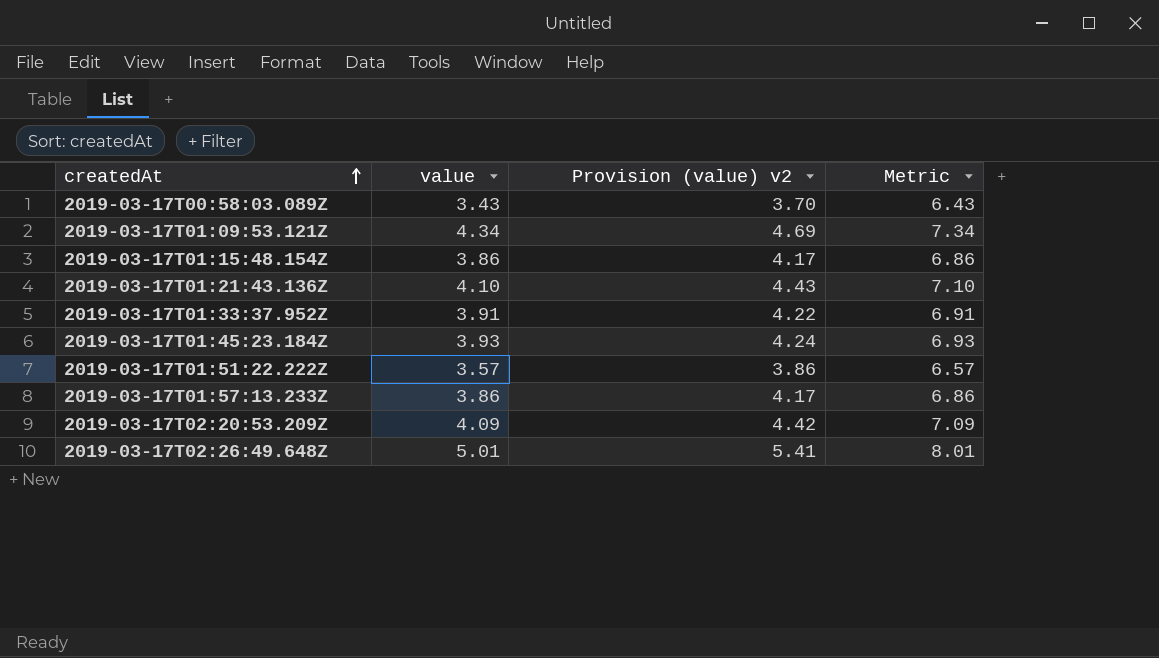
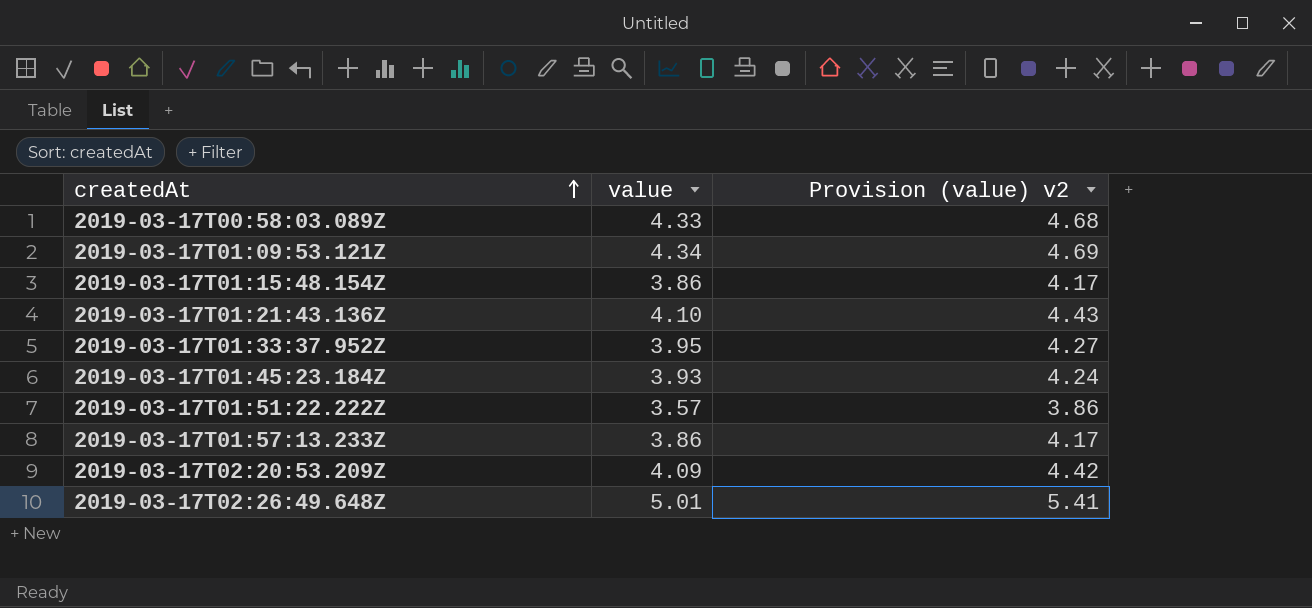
column Metric | formula: [value] + 3 -> none
2019-03-17T00:58:03.089Z | value: 3.43 -> 4.33
2019-03-17T00:58:03.089Z | Provision (value) v2: 3.70 -> 4.68
2019-03-17T01:33:37.952Z | value: 3.91 -> 3.95
2019-03-17T01:33:37.952Z | Provision (value) v2: 4.22 -> 4.27

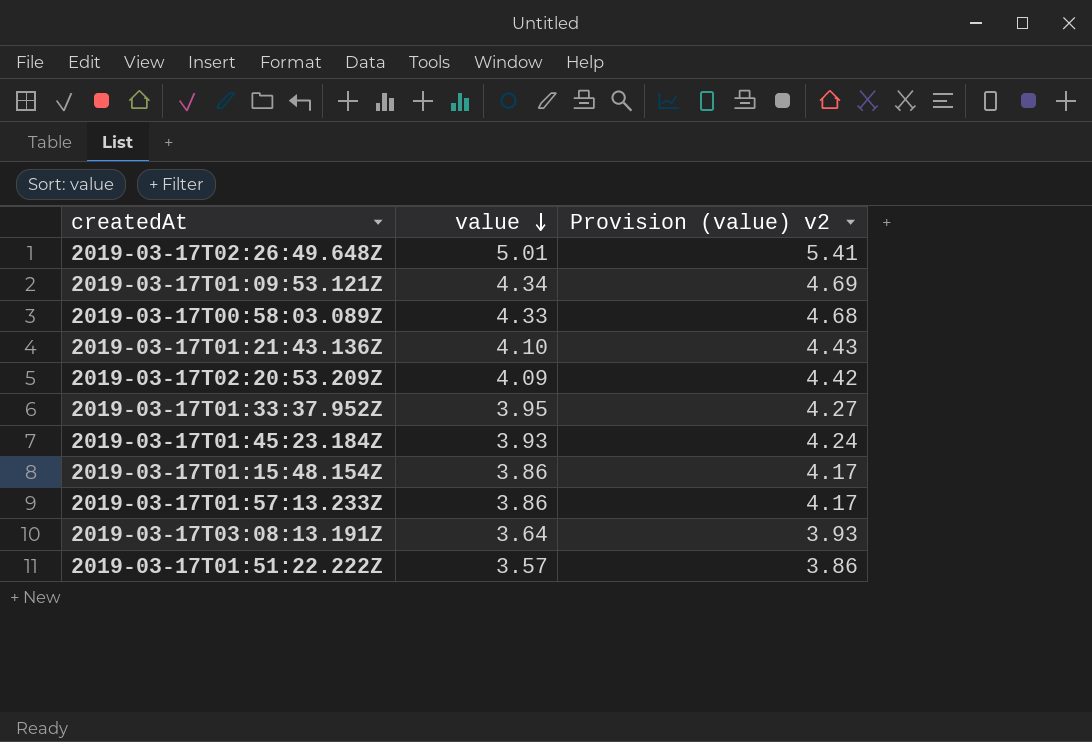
row order: createdAt ascending -> value descending
row 2019-03-17T03:08:13.191Z: none -> 3.64 | 3.93

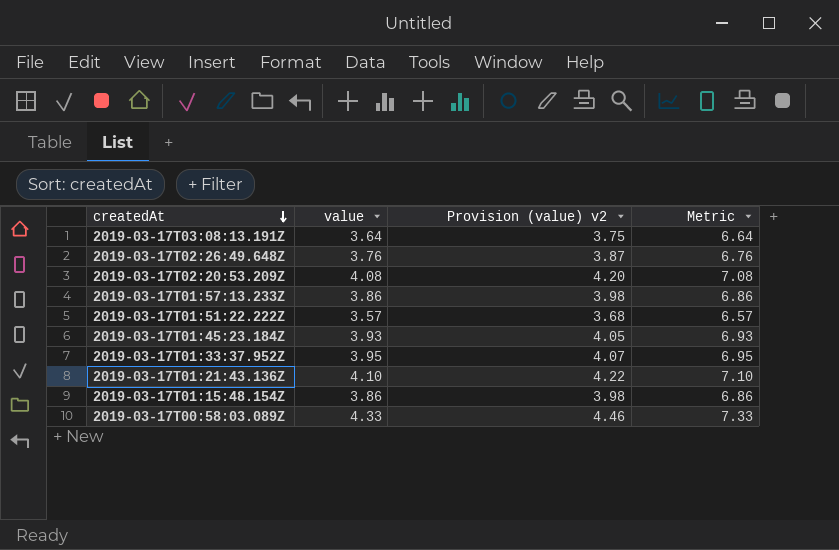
row order: value descending -> createdAt descending
column Provision (value) v2 | formula: [value] * 1.08 -> [value] * 1.03
column Metric | formula: none -> [value] + 3
row 2019-03-17T01:09:53.121Z: 4.34 | 4.69 -> none
2019-03-17T02:26:49.648Z | value: 5.01 -> 3.76
2019-03-17T02:20:53.209Z | value: 4.09 -> 4.08

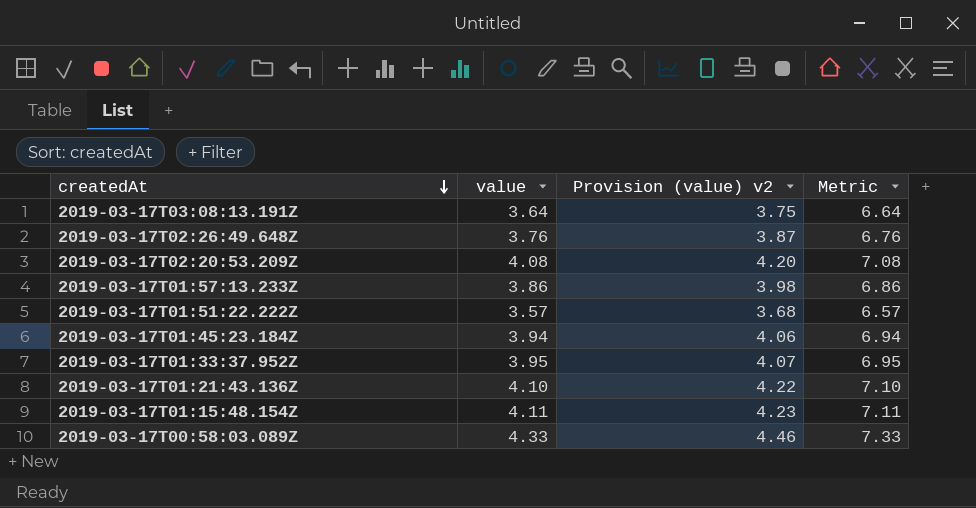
2019-03-17T01:45:23.184Z | value: 3.93 -> 3.94
2019-03-17T01:45:23.184Z | Provision (value) v2: 4.05 -> 4.06
2019-03-17T01:45:23.184Z | Metric: 6.93 -> 6.94
2019-03-17T01:15:48.154Z | value: 3.86 -> 4.11
2019-03-17T01:15:48.154Z | Provision (value) v2: 3.98 -> 4.23
2019-03-17T01:15:48.154Z | Metric: 6.86 -> 7.11

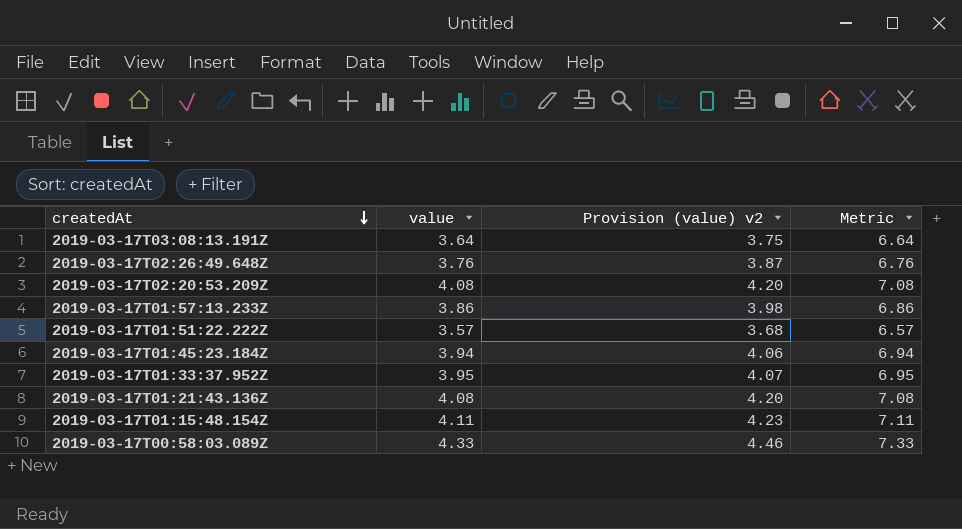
2019-03-17T01:21:43.136Z | value: 4.10 -> 4.08
2019-03-17T01:21:43.136Z | Provision (value) v2: 4.22 -> 4.20
2019-03-17T01:21:43.136Z | Metric: 7.10 -> 7.08

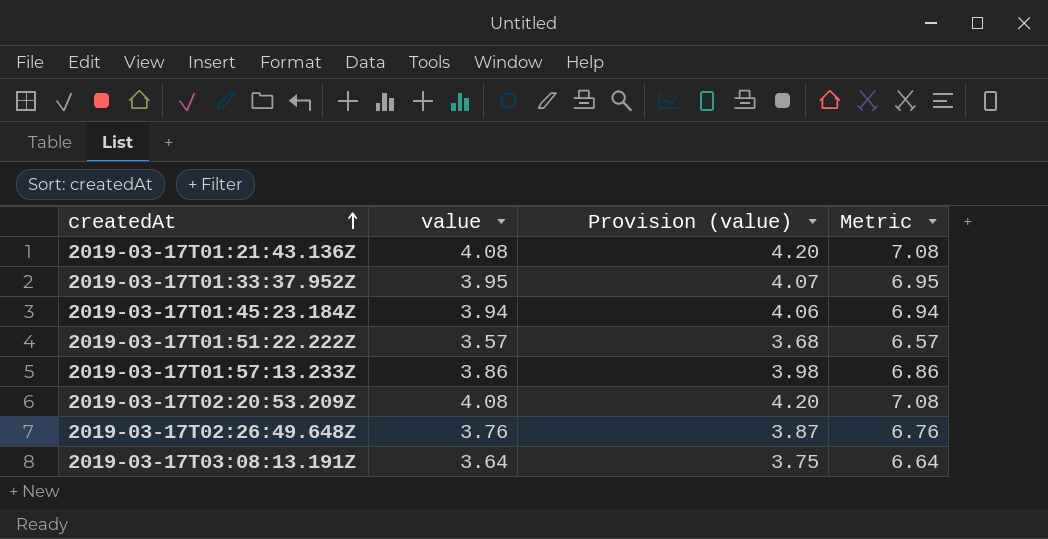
row order: createdAt descending -> createdAt ascending
column name: Provision (value) v2 -> Provision (value)
row 2019-03-17T01:15:48.154Z: 4.11 | 4.23 | 7.11 -> none
row 2019-03-17T00:58:03.089Z: 4.33 | 4.46 | 7.33 -> none

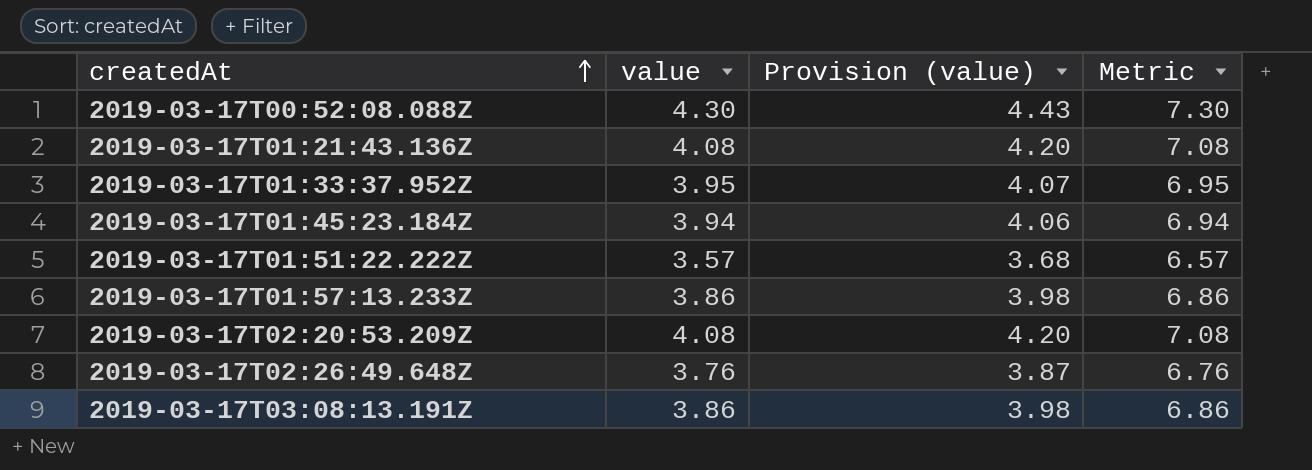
row 2019-03-17T00:52:08.088Z: none -> 4.30 | 4.43 | 7.30
2019-03-17T03:08:13.191Z | value: 3.64 -> 3.86
2019-03-17T03:08:13.191Z | Provision (value): 3.75 -> 3.98
2019-03-17T03:08:13.191Z | Metric: 6.64 -> 6.86

